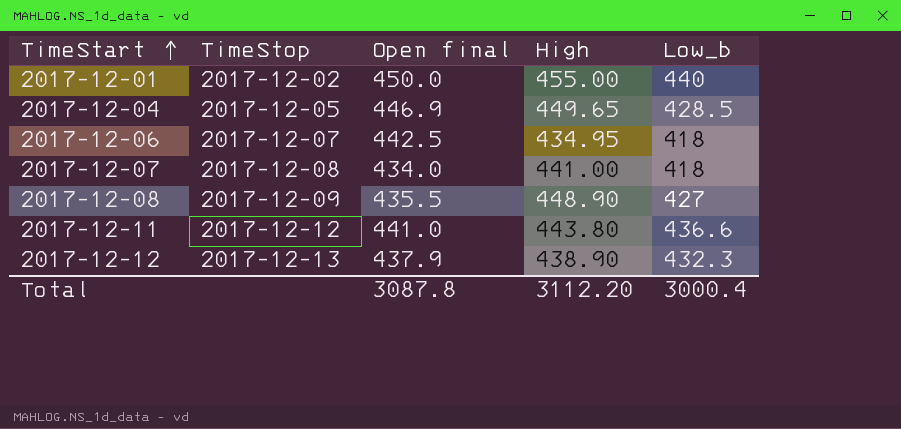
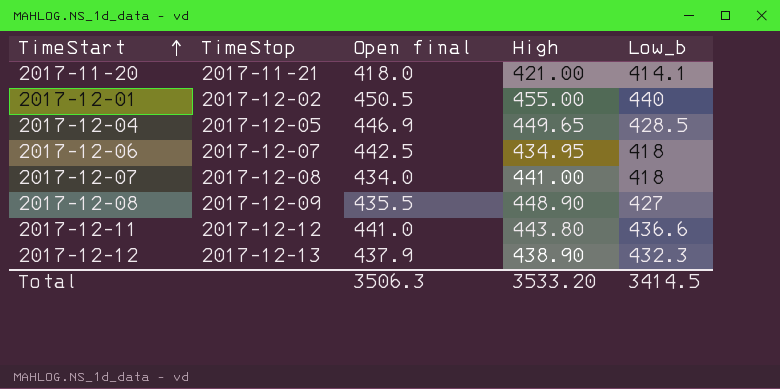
row 2017-11-20: none -> 2017-11-21 | 418.0 | 421.00 | 414.1
2017-12-01 | Open final: 450.0 -> 450.5
Total | Open final: 3087.8 -> 3506.3
Total | High: 3112.20 -> 3533.20
Total | Low_b: 3000.4 -> 3414.5

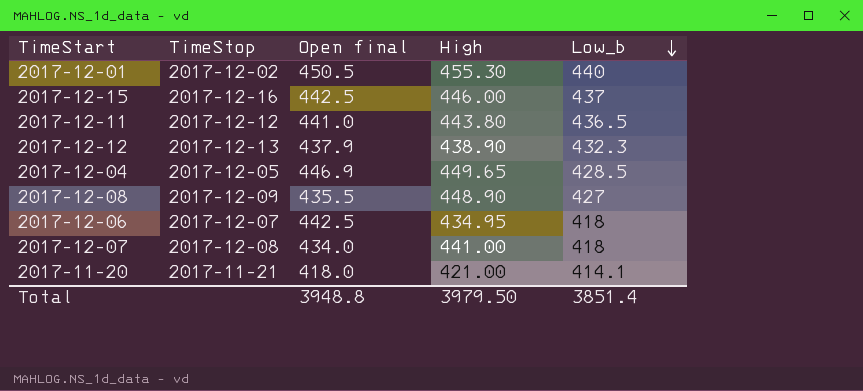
row order: TimeStart ascending -> Low_b descending
2017-12-01 | High: 455.00 -> 455.30
row 2017-12-15: none -> 2017-12-16 | 442.5 | 446.00 | 437
2017-12-11 | Low_b: 436.6 -> 436.5
Total | Open final: 3506.3 -> 3948.8
Total | High: 3533.20 -> 3979.50
Total | Low_b: 3414.5 -> 3851.4

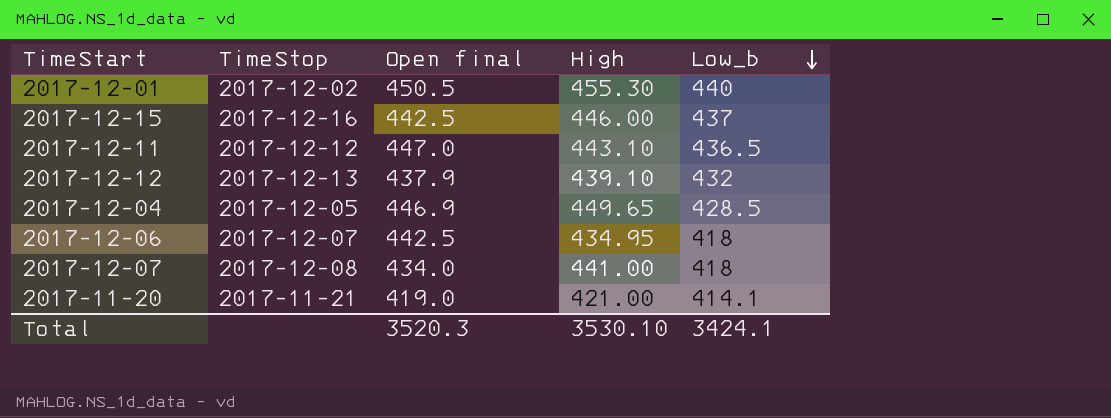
row 2017-12-08: 2017-12-09 | 435.5 | 448.90 | 427 -> none
2017-12-11 | Open final: 441.0 -> 447.0
2017-12-11 | High: 443.80 -> 443.10
2017-12-12 | High: 438.90 -> 439.10
2017-12-12 | Low_b: 432.3 -> 432
2017-11-20 | Open final: 418.0 -> 419.0
Total | Open final: 3948.8 -> 3520.3
Total | High: 3979.50 -> 3530.10
Total | Low_b: 3851.4 -> 3424.1

